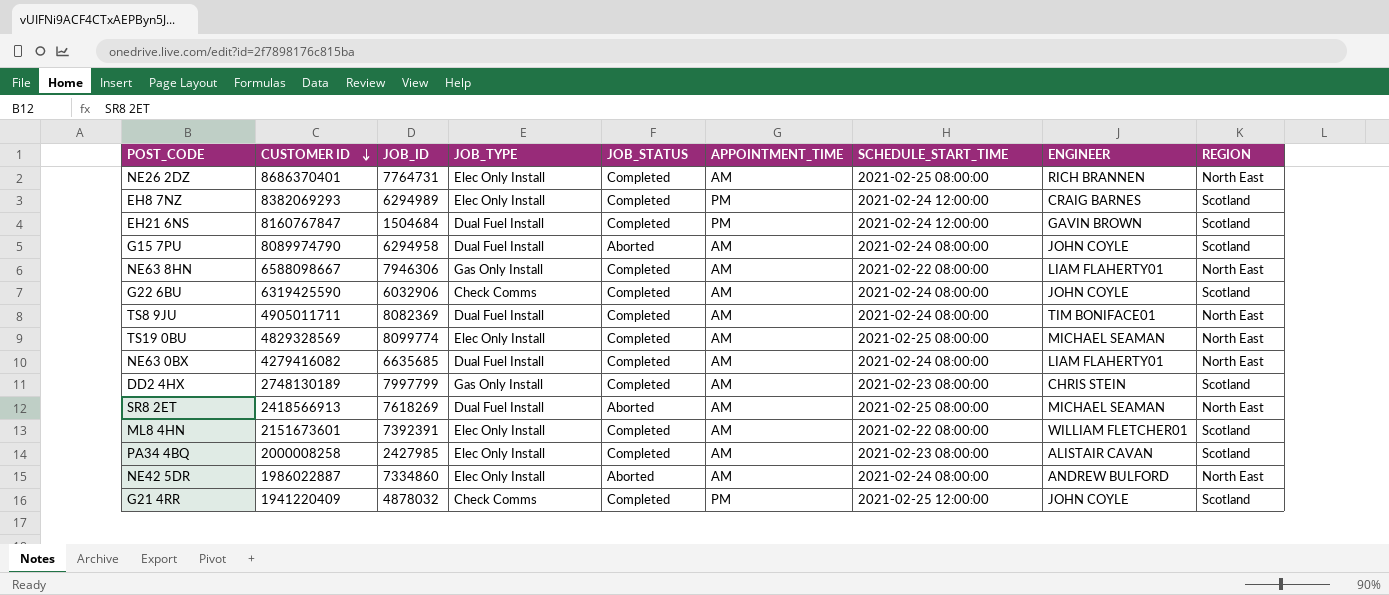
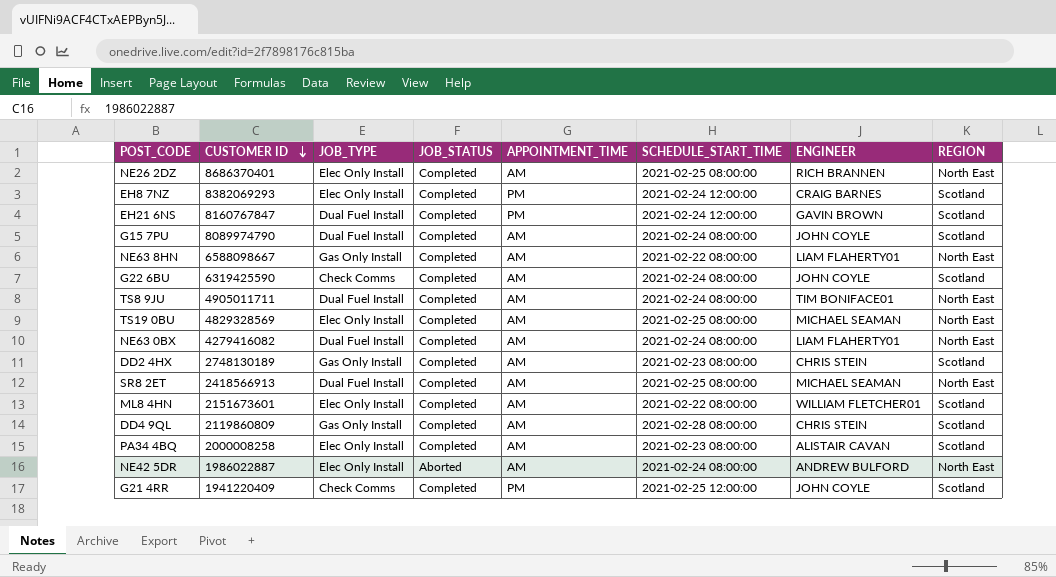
column JOB_ID | position: 3 -> none
G15 7PU | JOB_STATUS: Aborted -> Completed
SR8 2ET | JOB_STATUS: Aborted -> Completed
row DD4 9QL: none -> 2119860809 | Gas Only Install | Completed | AM | 2021-02-28 08:00:00 | CHRIS STEIN | Scotland

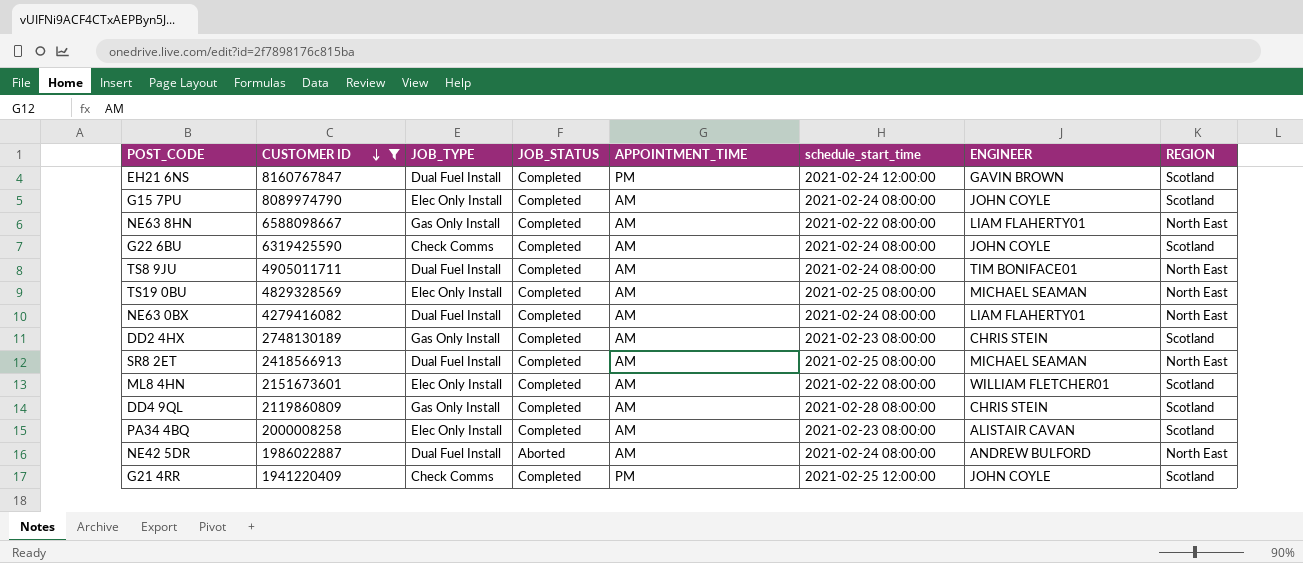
filter: none -> CUSTOMER ID <= 8160767847
column name: SCHEDULE_START_TIME -> schedule_start_time
G15 7PU | JOB_TYPE: Dual Fuel Install -> Elec Only Install
NE42 5DR | JOB_TYPE: Elec Only Install -> Dual Fuel Install

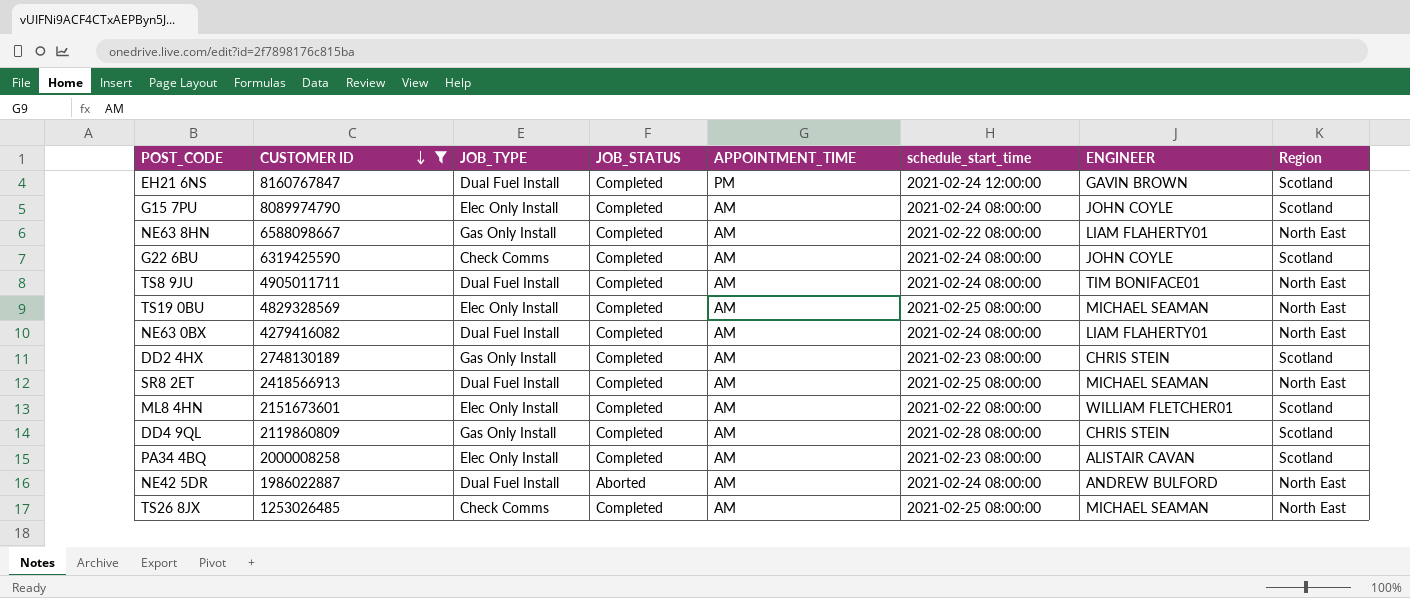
column name: REGION -> Region
row G21 4RR: 1941220409 | Check Comms | Completed | PM | 2021-02-25 12:00:00 | JOHN COYLE | Scotland -> none
row TS26 8JX: none -> 1253026485 | Check Comms | Completed | AM | 2021-02-25 08:00:00 | MICHAEL SEAMAN | North East

